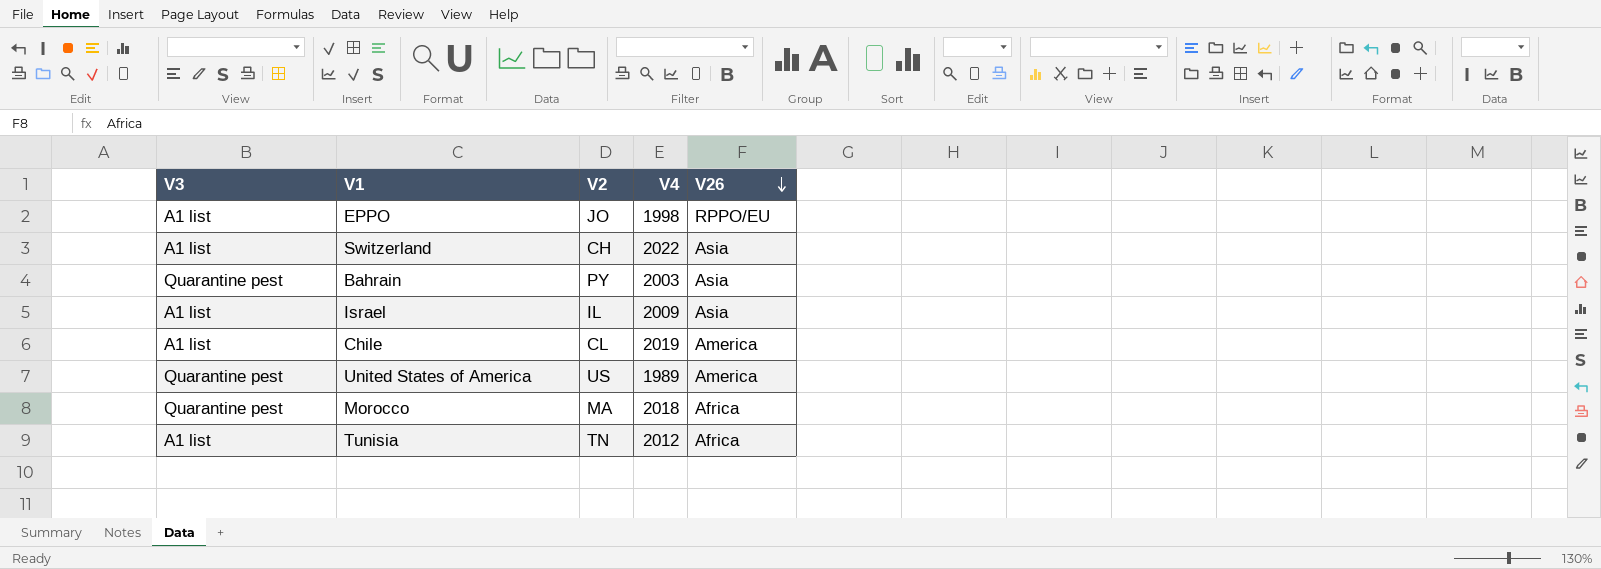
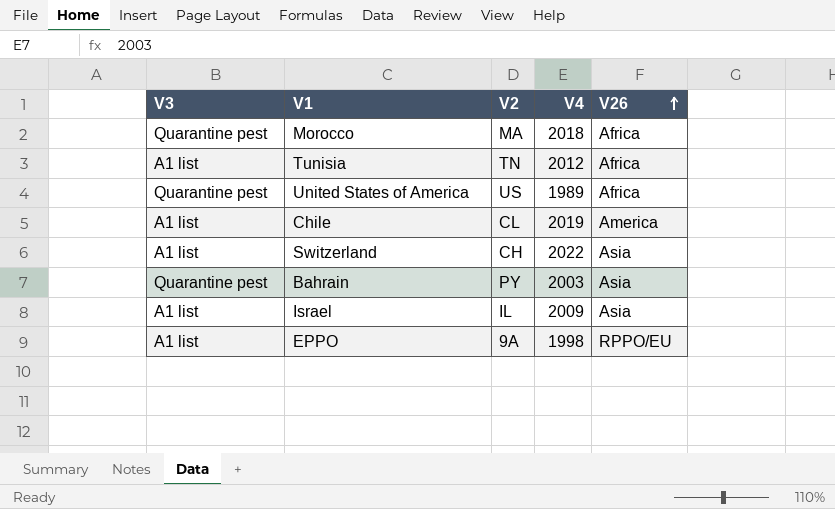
row order: V26 descending -> V26 ascending
United States of America | V26: America -> Africa
EPPO | V2: JO -> 9A

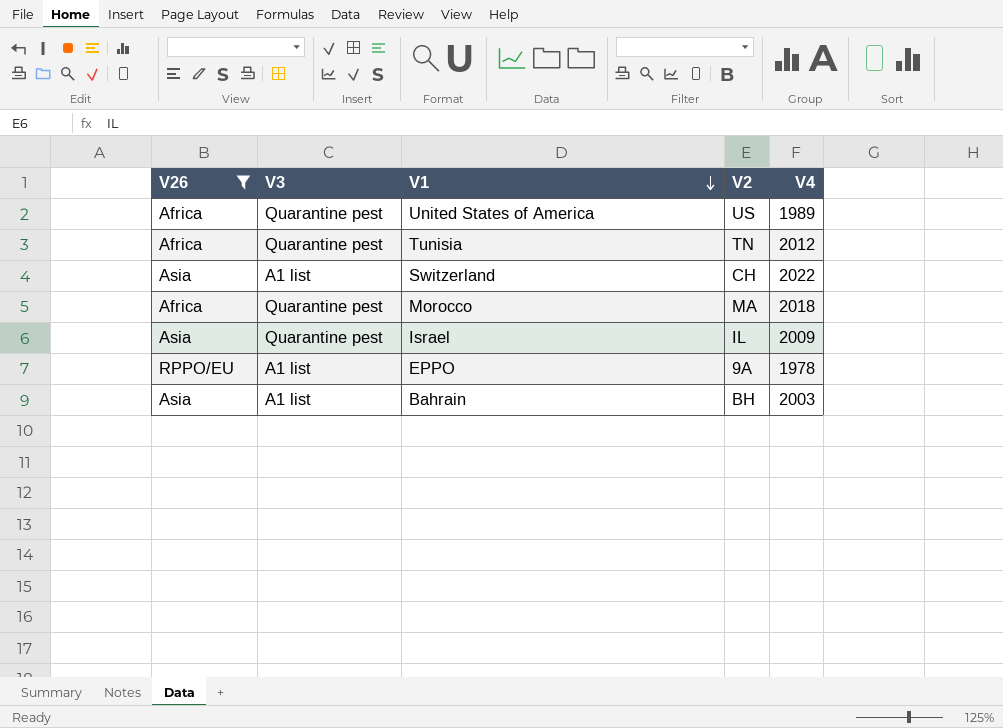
filter: none -> V26 != America
row order: V26 ascending -> V1 descending
column V26 | position: 5 -> 1
Tunisia | V3: A1 list -> Quarantine pest
Israel | V3: A1 list -> Quarantine pest
EPPO | V4: 1998 -> 1978
Bahrain | V3: Quarantine pest -> A1 list
Bahrain | V2: PY -> BH

